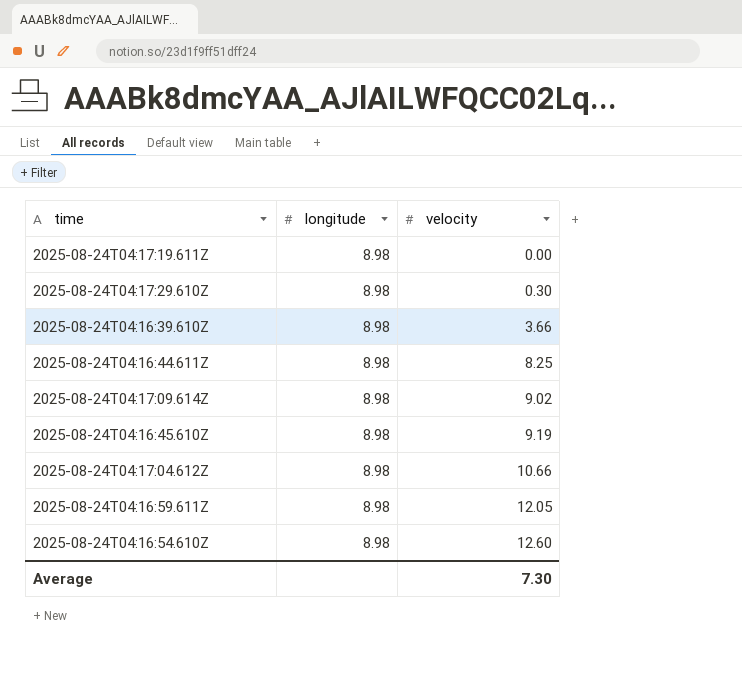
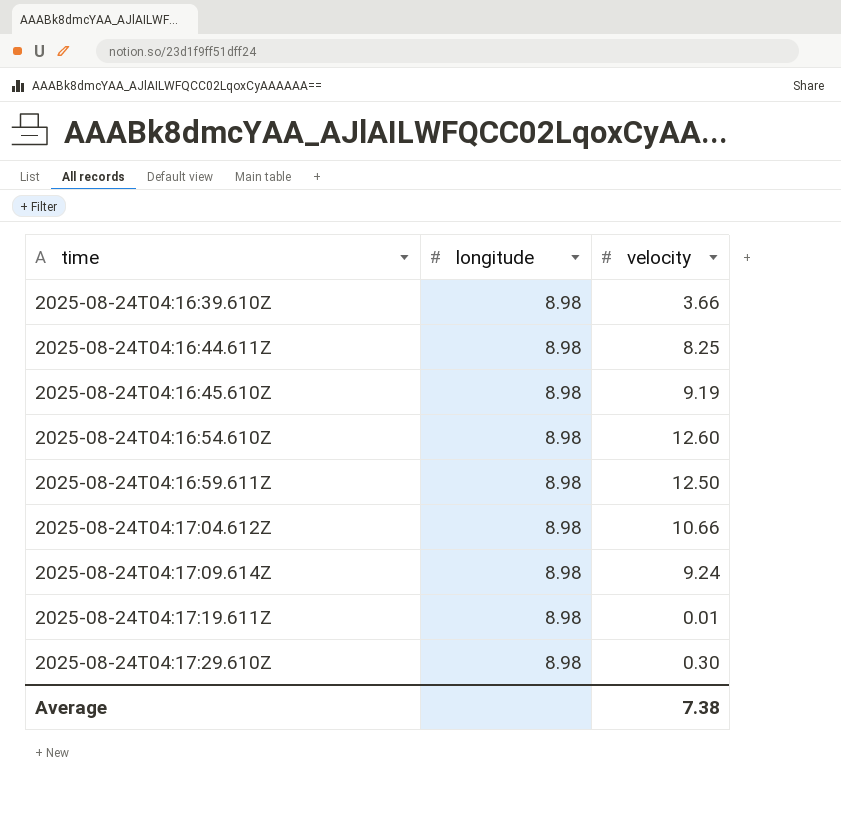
row order: velocity ascending -> time ascending
2025-08-24T04:16:59.611Z | velocity: 12.05 -> 12.50
2025-08-24T04:17:09.614Z | velocity: 9.02 -> 9.24
2025-08-24T04:17:19.611Z | velocity: 0.00 -> 0.01
Average | velocity: 7.30 -> 7.38

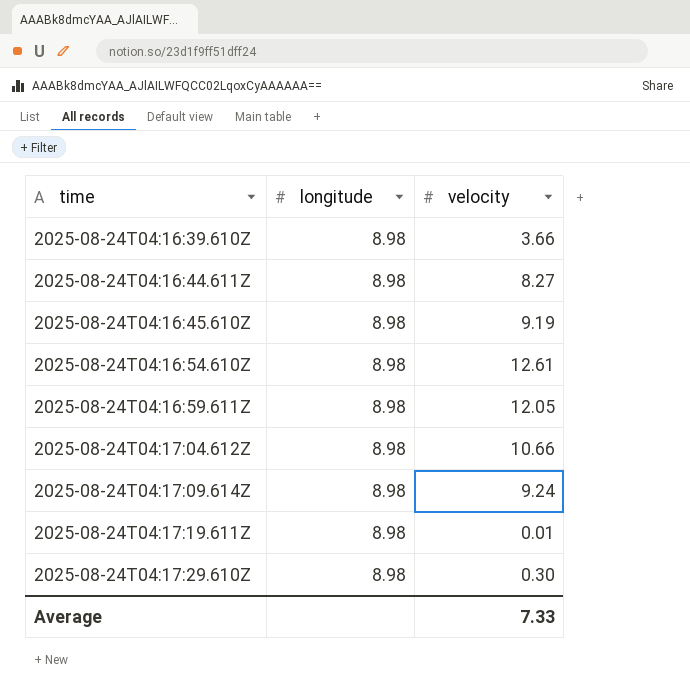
2025-08-24T04:16:44.611Z | velocity: 8.25 -> 8.27
2025-08-24T04:16:54.610Z | velocity: 12.60 -> 12.61
2025-08-24T04:16:59.611Z | velocity: 12.50 -> 12.05
Average | velocity: 7.38 -> 7.33

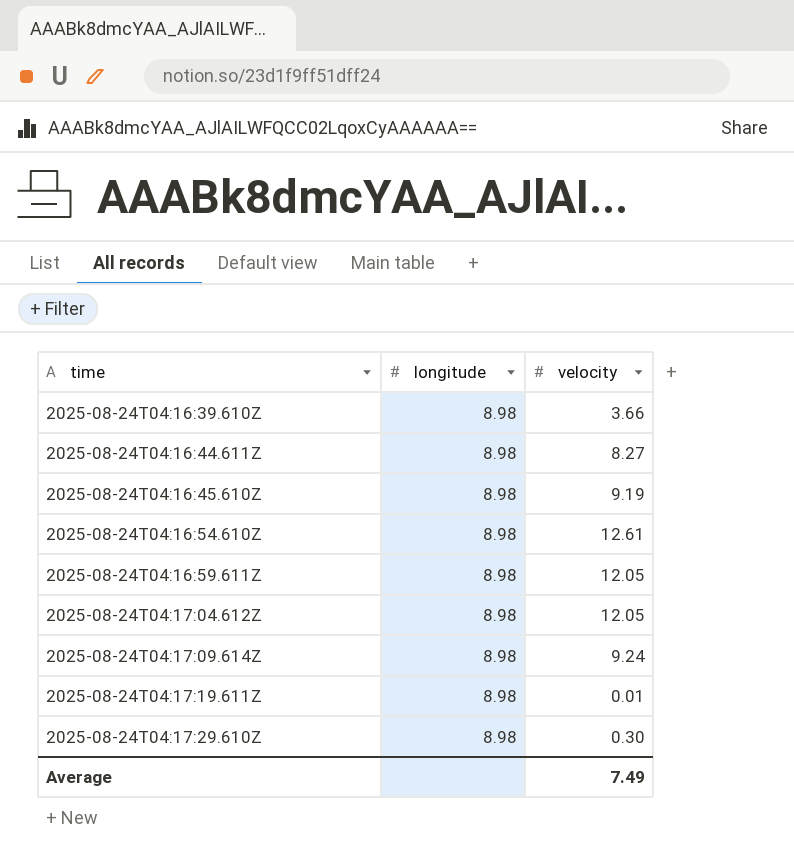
2025-08-24T04:17:04.612Z | velocity: 10.66 -> 12.05
Average | velocity: 7.33 -> 7.49

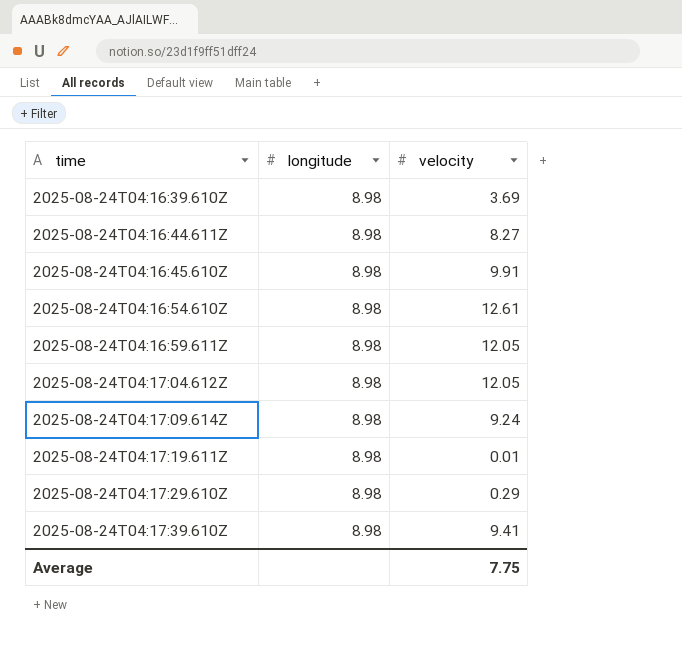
2025-08-24T04:16:39.610Z | velocity: 3.66 -> 3.69
2025-08-24T04:16:45.610Z | velocity: 9.19 -> 9.91
2025-08-24T04:17:29.610Z | velocity: 0.30 -> 0.29
row 2025-08-24T04:17:39.610Z: none -> 8.98 | 9.41
Average | velocity: 7.49 -> 7.75

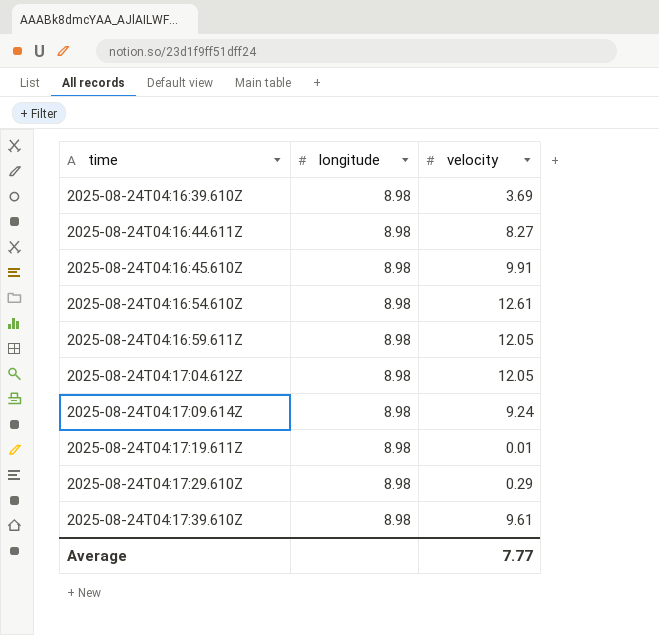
2025-08-24T04:17:39.610Z | velocity: 9.41 -> 9.61
Average | velocity: 7.75 -> 7.77

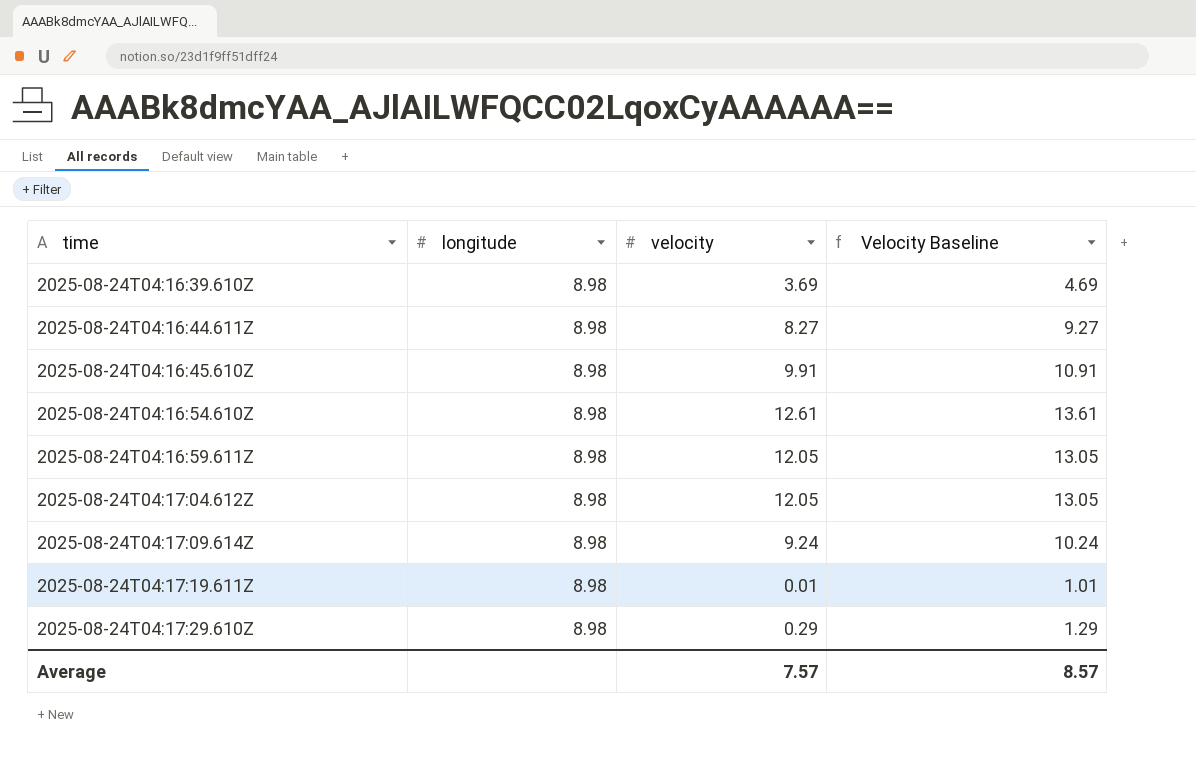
column Velocity Baseline | formula: none -> [velocity] + 1
row 2025-08-24T04:17:39.610Z: 8.98 | 9.61 -> none
Average | velocity: 7.77 -> 7.57

